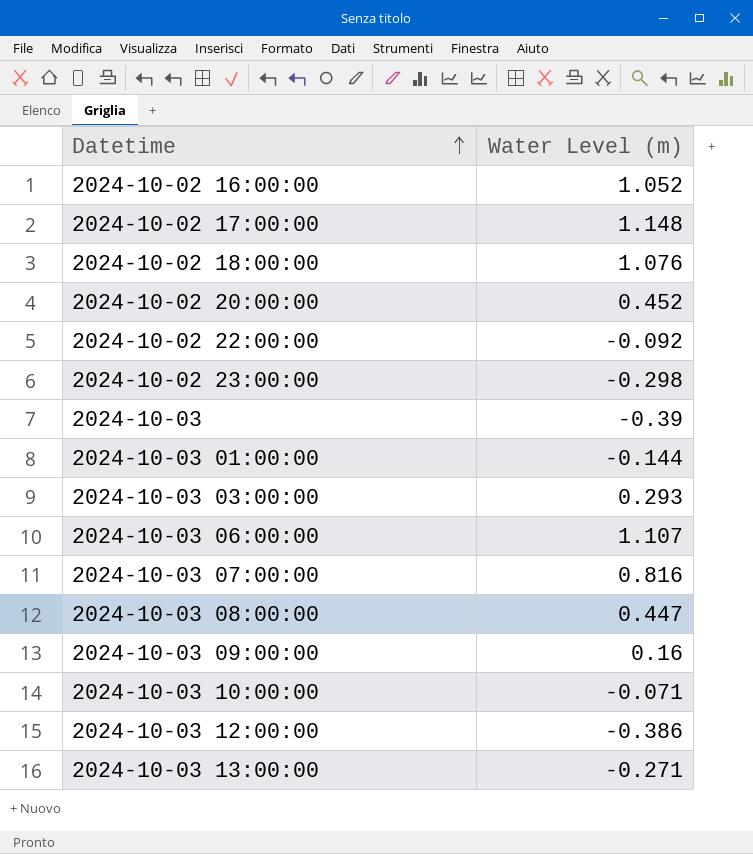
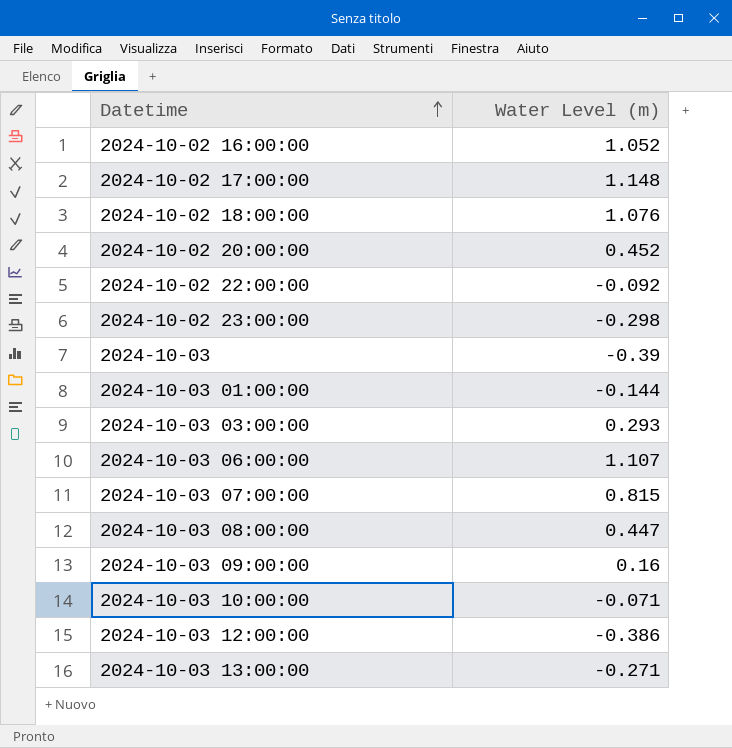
2024-10-03 07:00:00 | Water Level (m): 0.816 -> 0.815

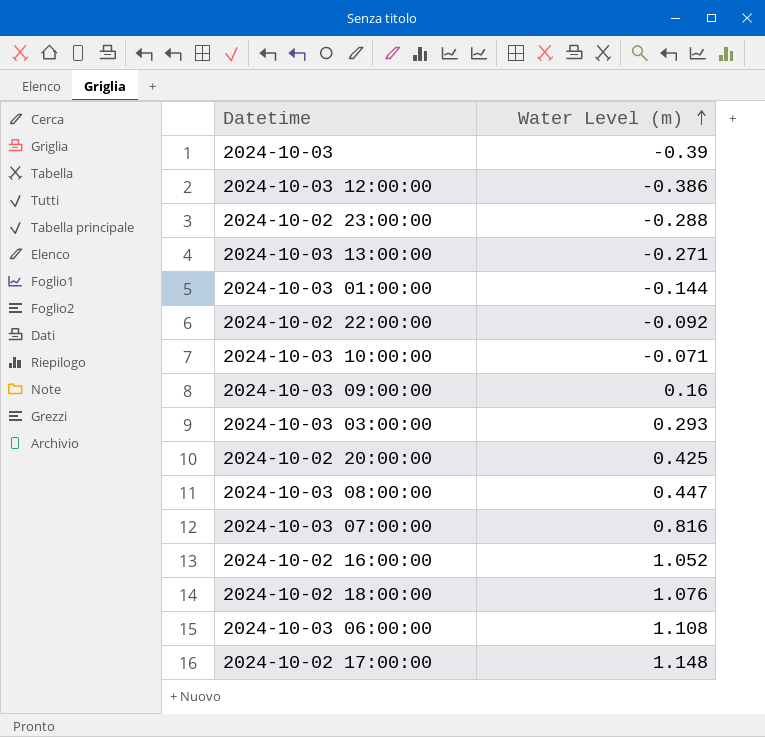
row order: Datetime ascending -> Water Level (m) ascending
2024-10-02 23:00:00 | Water Level (m): -0.298 -> -0.288
2024-10-02 20:00:00 | Water Level (m): 0.452 -> 0.425
2024-10-03 07:00:00 | Water Level (m): 0.815 -> 0.816
2024-10-03 06:00:00 | Water Level (m): 1.107 -> 1.108

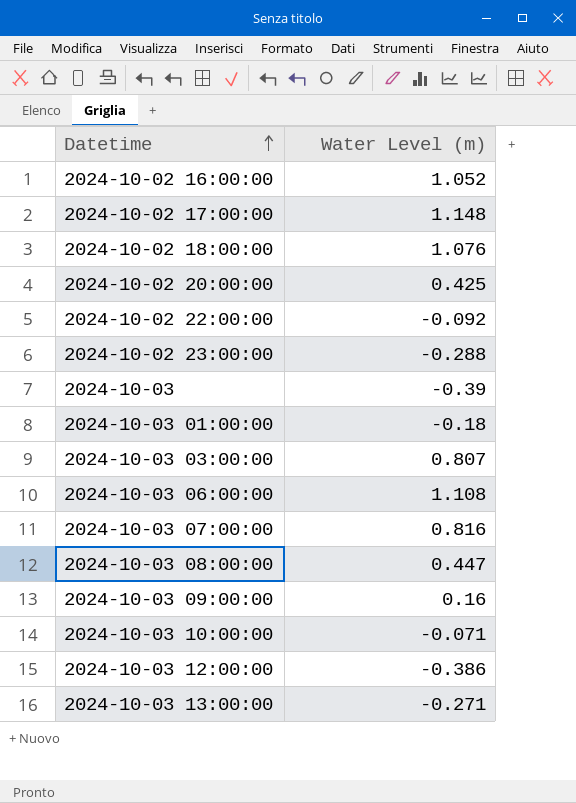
row order: Water Level (m) ascending -> Datetime ascending
2024-10-03 01:00:00 | Water Level (m): -0.144 -> -0.18
2024-10-03 03:00:00 | Water Level (m): 0.293 -> 0.807

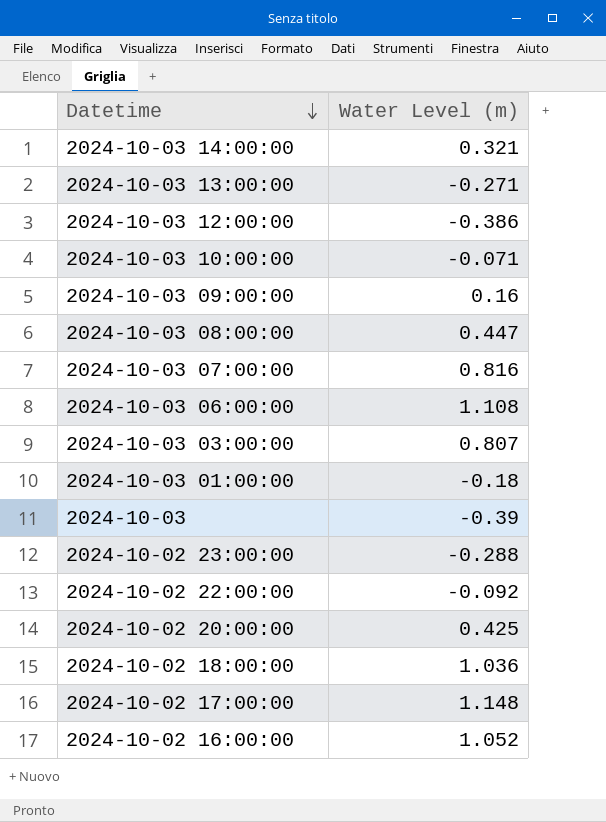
row order: Datetime ascending -> Datetime descending
row 2024-10-03 14:00:00: none -> 0.321
2024-10-02 18:00:00 | Water Level (m): 1.076 -> 1.036

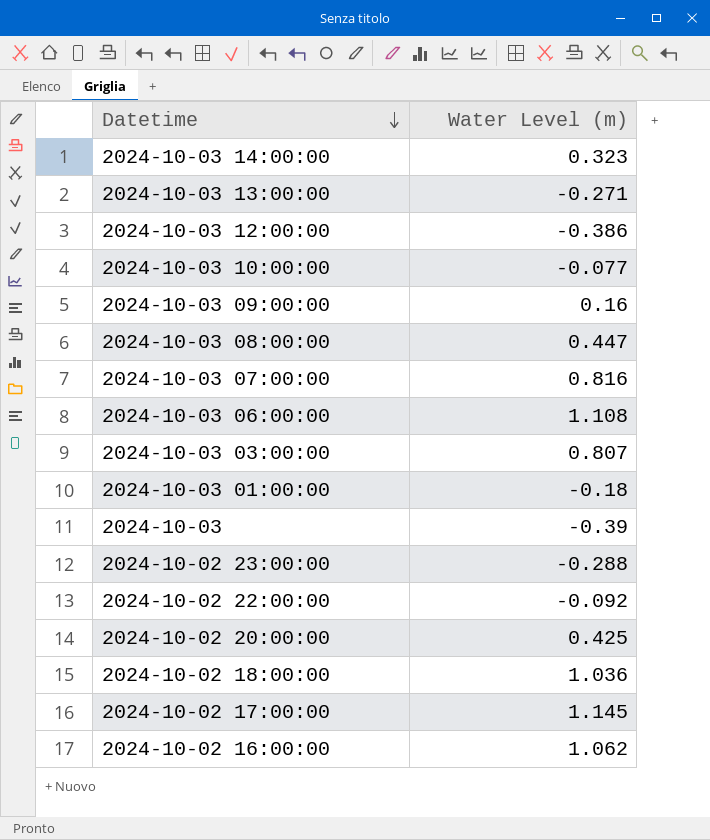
2024-10-03 14:00:00 | Water Level (m): 0.321 -> 0.323
2024-10-03 10:00:00 | Water Level (m): -0.071 -> -0.077
2024-10-02 17:00:00 | Water Level (m): 1.148 -> 1.145
2024-10-02 16:00:00 | Water Level (m): 1.052 -> 1.062

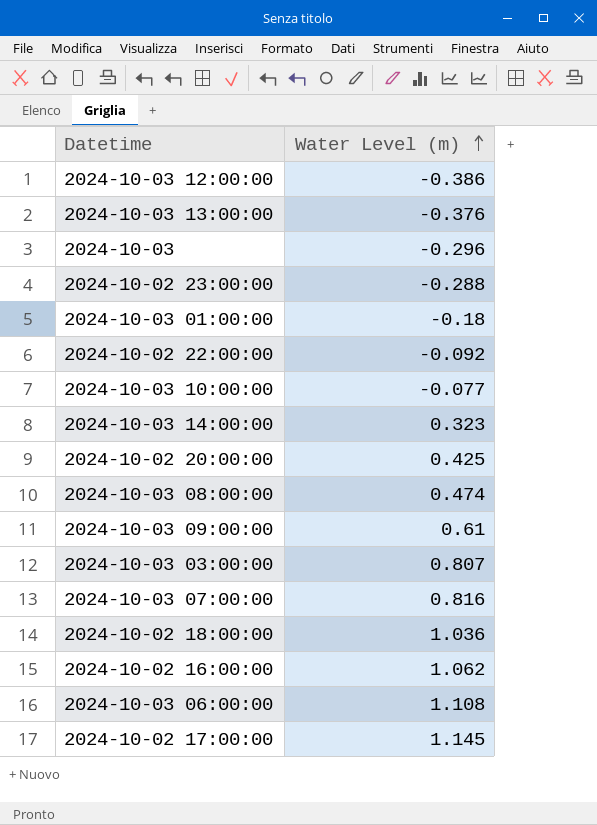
row order: Datetime descending -> Water Level (m) ascending
2024-10-03 13:00:00 | Water Level (m): -0.271 -> -0.376
2024-10-03 | Water Level (m): -0.39 -> -0.296
2024-10-03 08:00:00 | Water Level (m): 0.447 -> 0.474
2024-10-03 09:00:00 | Water Level (m): 0.16 -> 0.61

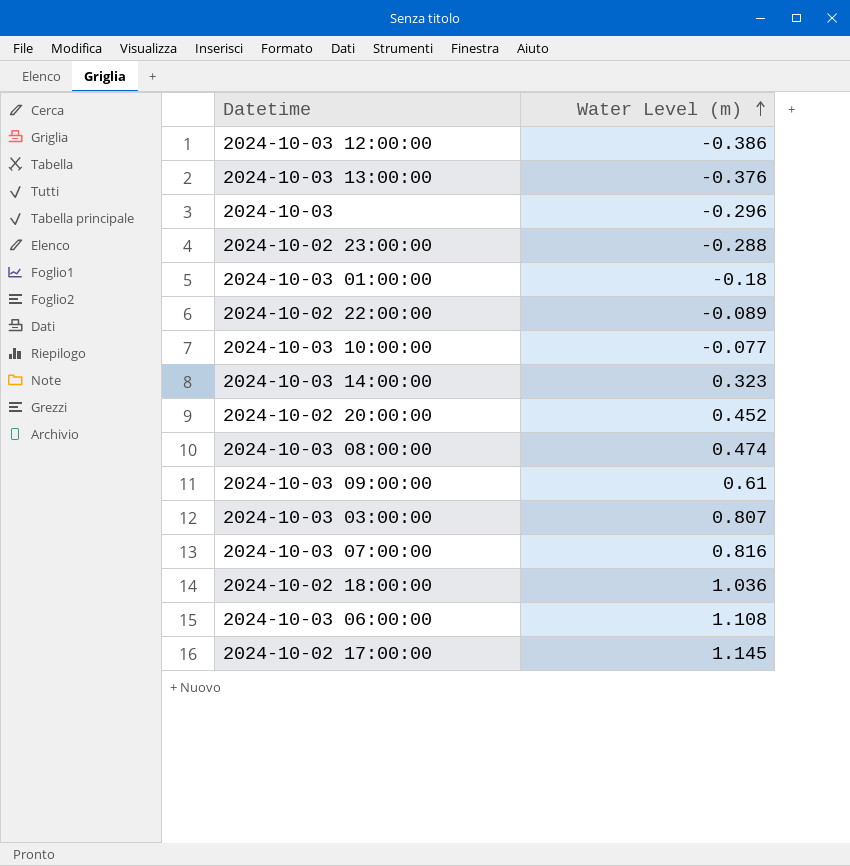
row 2024-10-02 16:00:00: 1.062 -> none
2024-10-02 22:00:00 | Water Level (m): -0.092 -> -0.089
2024-10-02 20:00:00 | Water Level (m): 0.425 -> 0.452

